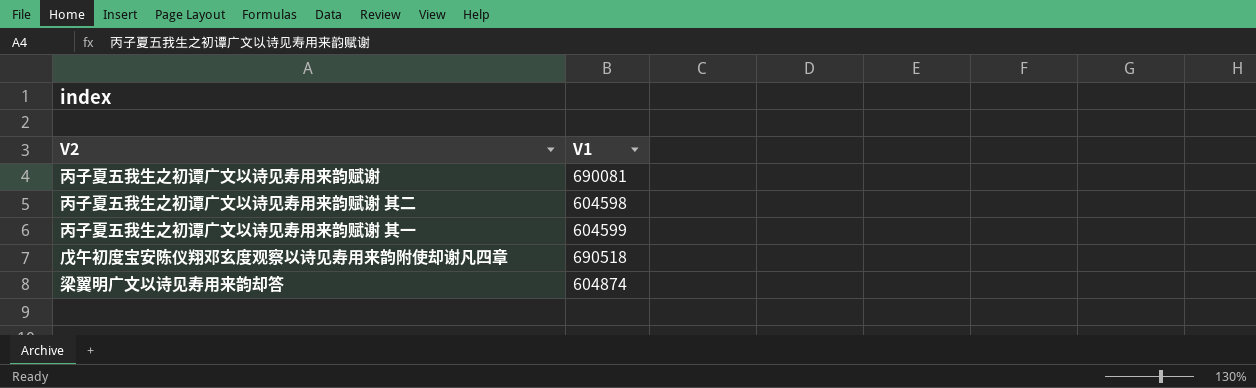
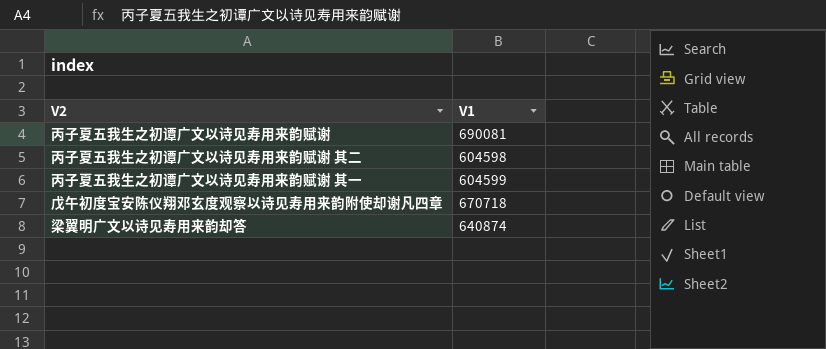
戊午初度宝安陈仪翔邓玄度观察以诗见寿用来韵附使却谢凡四章 | V1: 690518 -> 670718
梁翼明广文以诗见寿用来韵却答 | V1: 604874 -> 640874

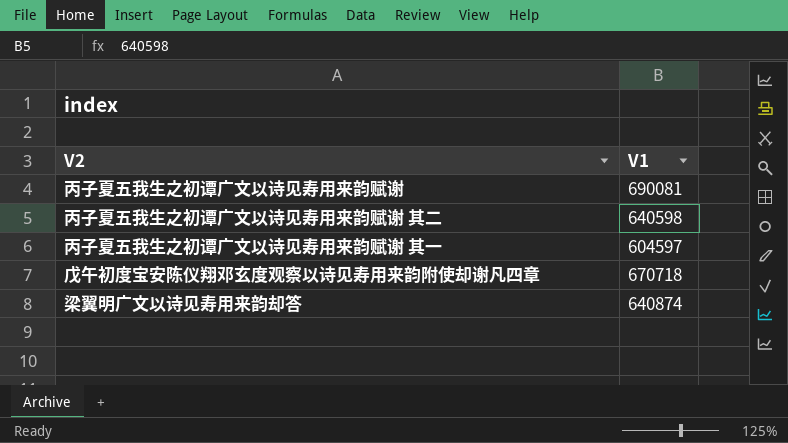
丙子夏五我生之初谭广文以诗见寿用来韵赋谢 其二 | V1: 604598 -> 640598
丙子夏五我生之初谭广文以诗见寿用来韵赋谢 其一 | V1: 604599 -> 604597

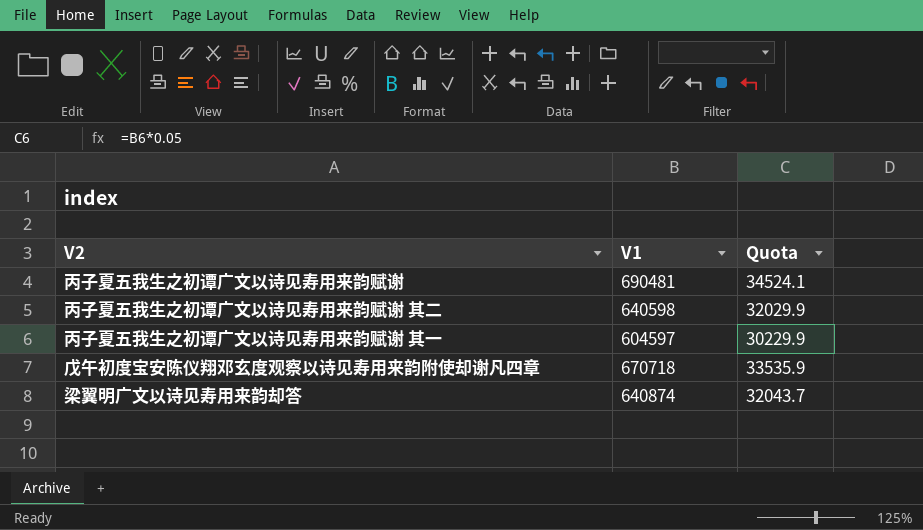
column Quota | formula: none -> [V1] * 0.05
丙子夏五我生之初谭广文以诗见寿用来韵赋谢 | V1: 690081 -> 690481

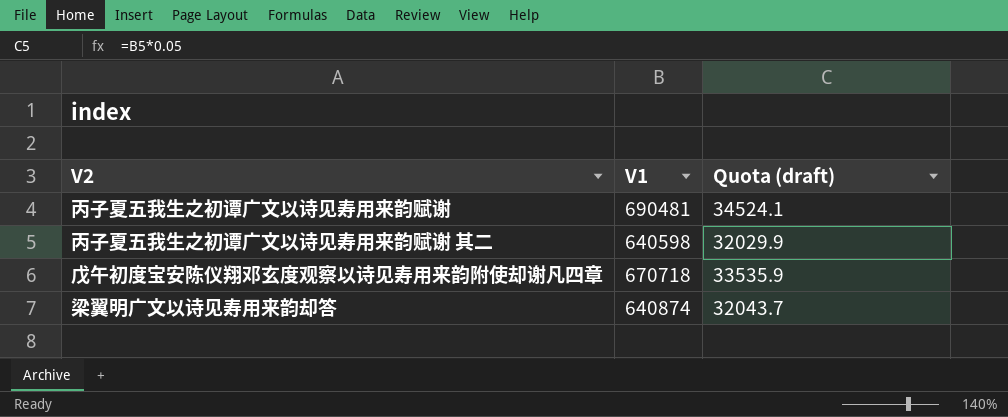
column name: Quota -> Quota (draft)
row 丙子夏五我生之初谭广文以诗见寿用来韵赋谢 其一: 604597 | 30229.9 -> none

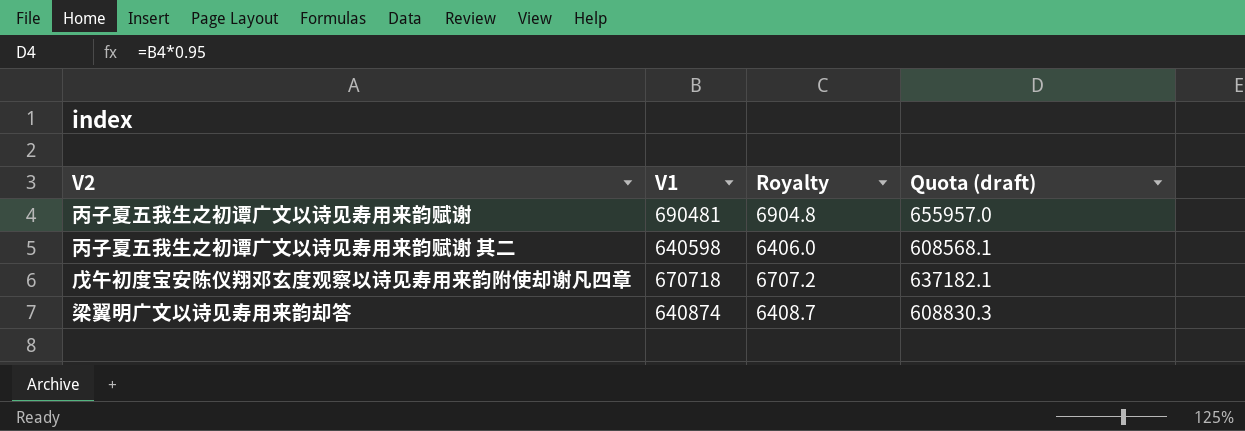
column Royalty | formula: none -> [V1] * 0.01
column Quota (draft) | formula: [V1] * 0.05 -> [V1] * 0.95

